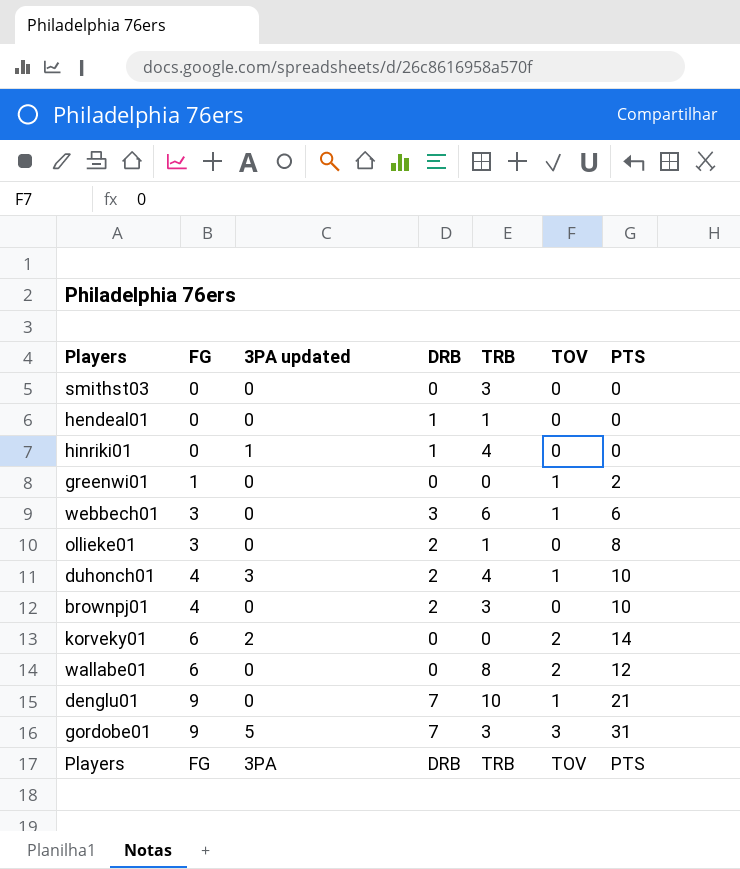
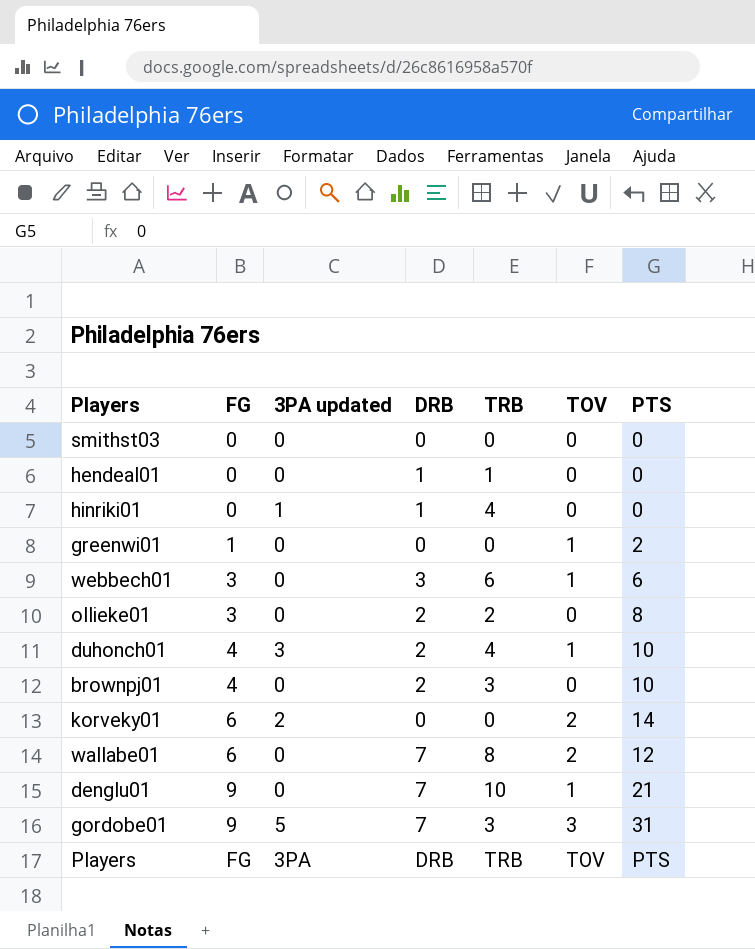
smithst03 | TRB: 3 -> 0
ollieke01 | TRB: 1 -> 2
wallabe01 | DRB: 0 -> 7

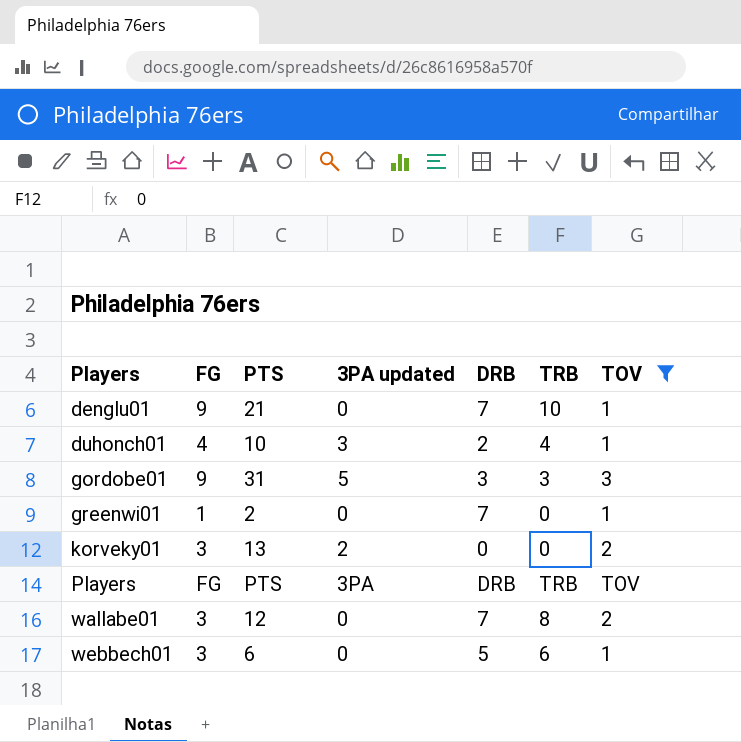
filter: none -> TOV != 0
row order: FG ascending -> Players ascending
column PTS | position: 7 -> 3
gordobe01 | DRB: 7 -> 3
greenwi01 | DRB: 0 -> 7
korveky01 | FG: 6 -> 3
korveky01 | PTS: 14 -> 13
wallabe01 | FG: 6 -> 3
webbech01 | DRB: 3 -> 5

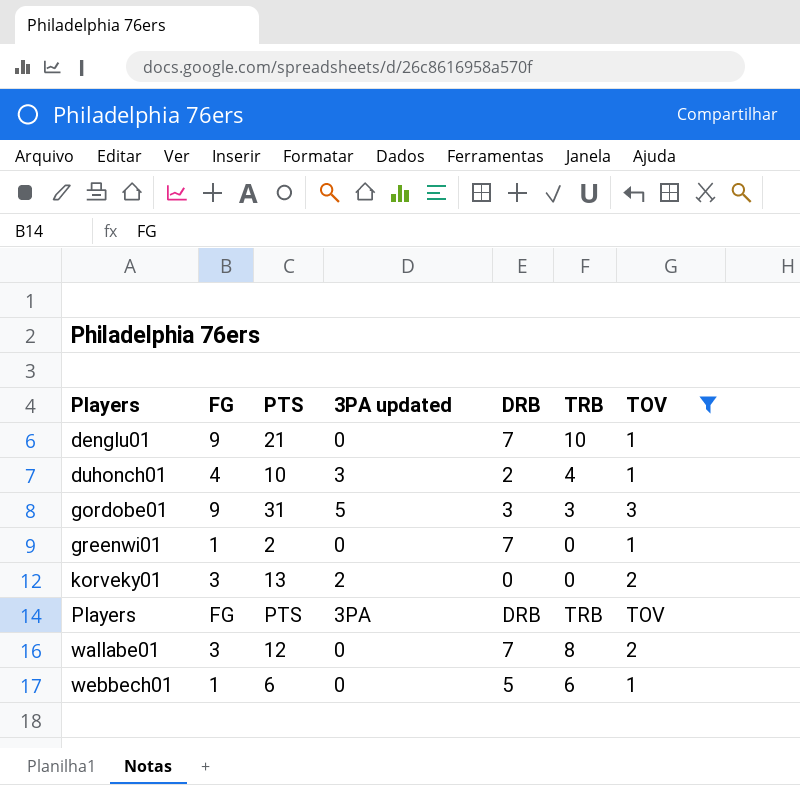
webbech01 | FG: 3 -> 1

